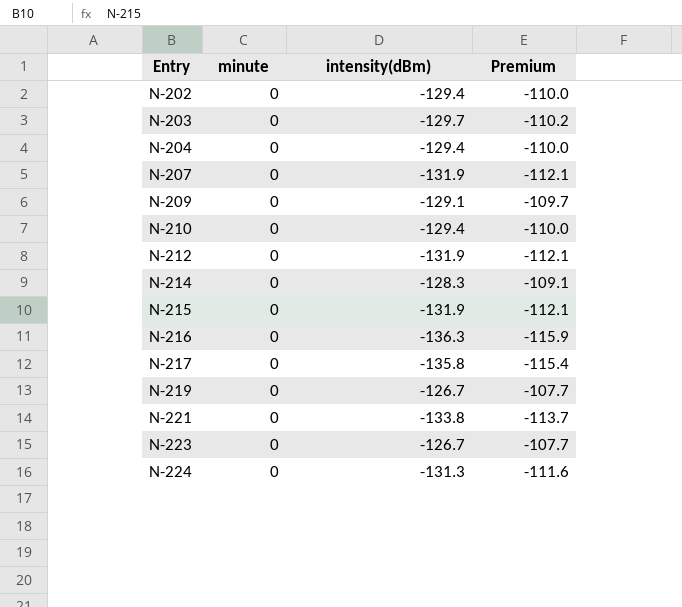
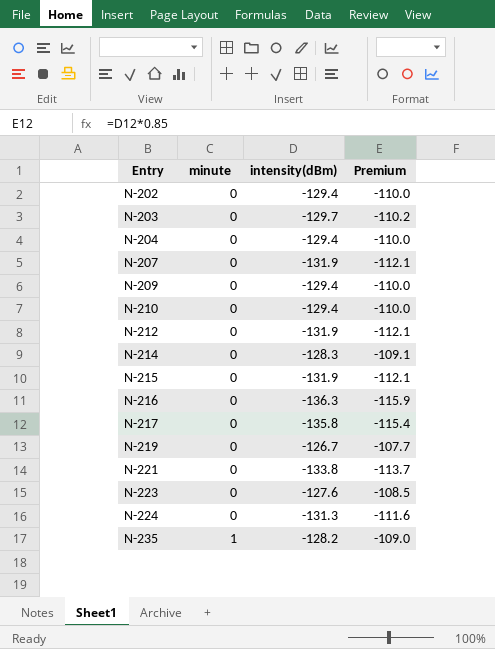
N-209 | intensity(dBm): -129.1 -> -129.4
N-209 | Premium: -109.7 -> -110.0
N-223 | intensity(dBm): -126.7 -> -127.6
N-223 | Premium: -107.7 -> -108.5
row N-235: none -> 1 | -128.2 | -109.0

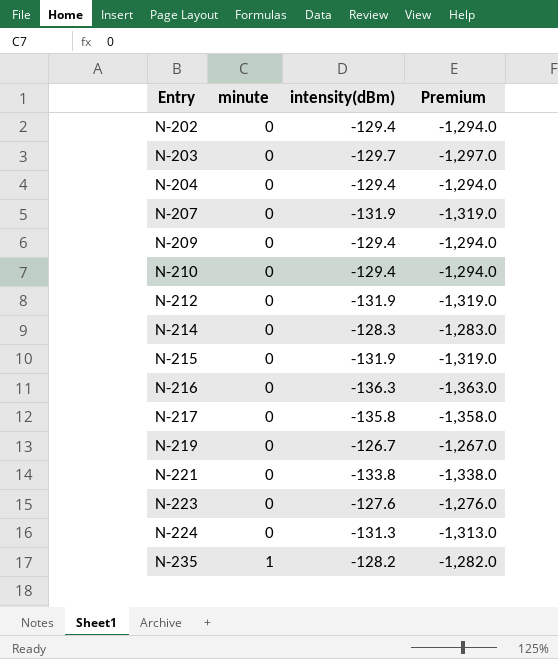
column Premium | formula: [intensity(dBm)] * 0.85 -> [intensity(dBm)] * 10

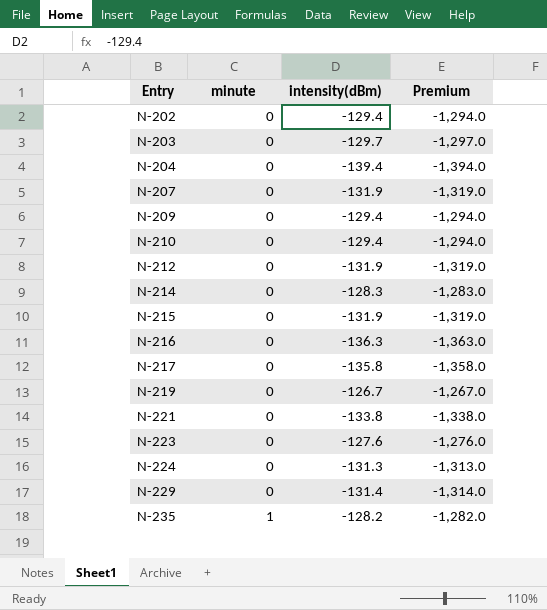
N-204 | intensity(dBm): -129.4 -> -139.4
N-204 | Premium: -1,294.0 -> -1,394.0
row N-229: none -> 0 | -131.4 | -1,314.0

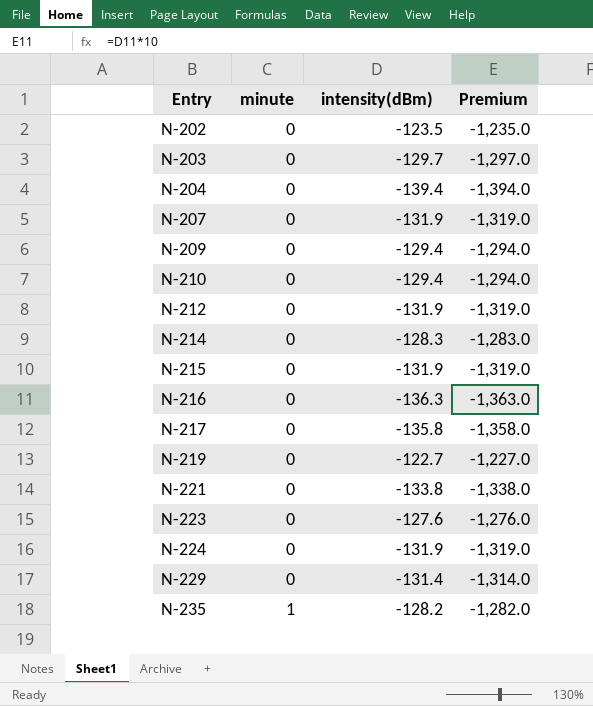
N-202 | intensity(dBm): -129.4 -> -123.5
N-202 | Premium: -1,294.0 -> -1,235.0
N-219 | intensity(dBm): -126.7 -> -122.7
N-219 | Premium: -1,267.0 -> -1,227.0
N-224 | intensity(dBm): -131.3 -> -131.9
N-224 | Premium: -1,313.0 -> -1,319.0

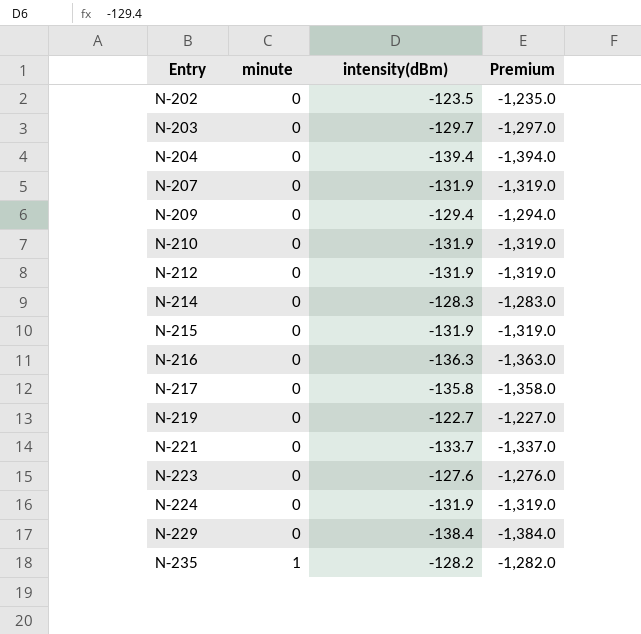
N-210 | intensity(dBm): -129.4 -> -131.9
N-210 | Premium: -1,294.0 -> -1,319.0
N-221 | intensity(dBm): -133.8 -> -133.7
N-221 | Premium: -1,338.0 -> -1,337.0
N-229 | intensity(dBm): -131.4 -> -138.4
N-229 | Premium: -1,314.0 -> -1,384.0

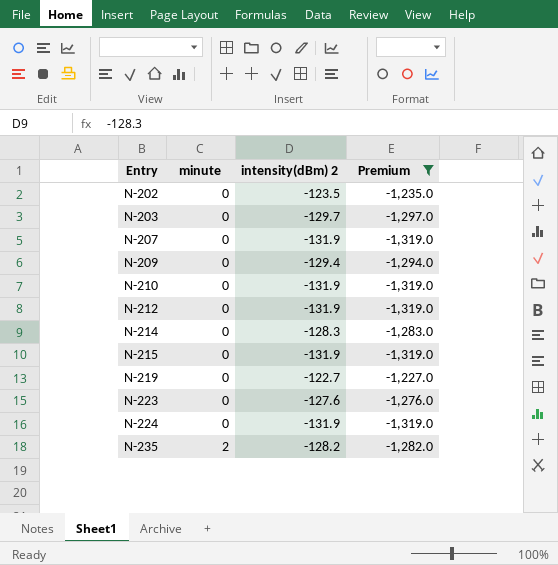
filter: none -> Premium >= -1,319.0
column name: intensity(dBm) -> intensity(dBm) 2
N-235 | minute: 1 -> 2

